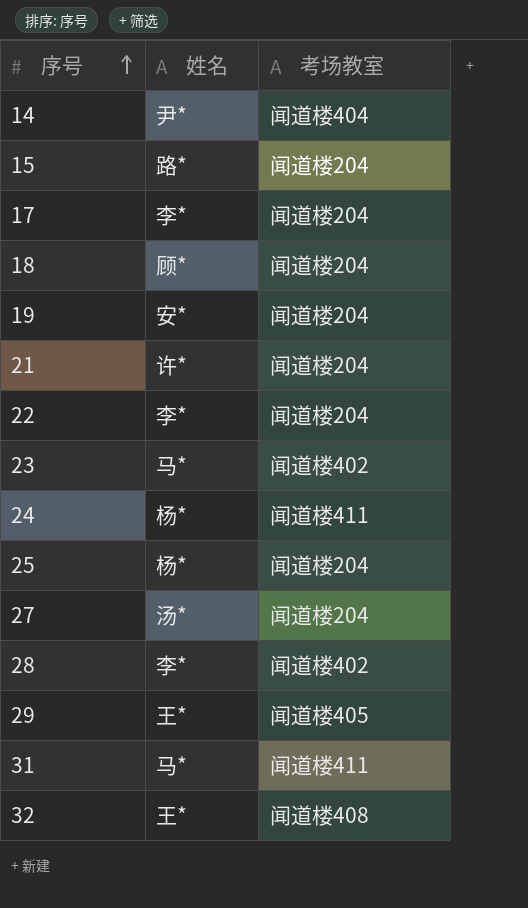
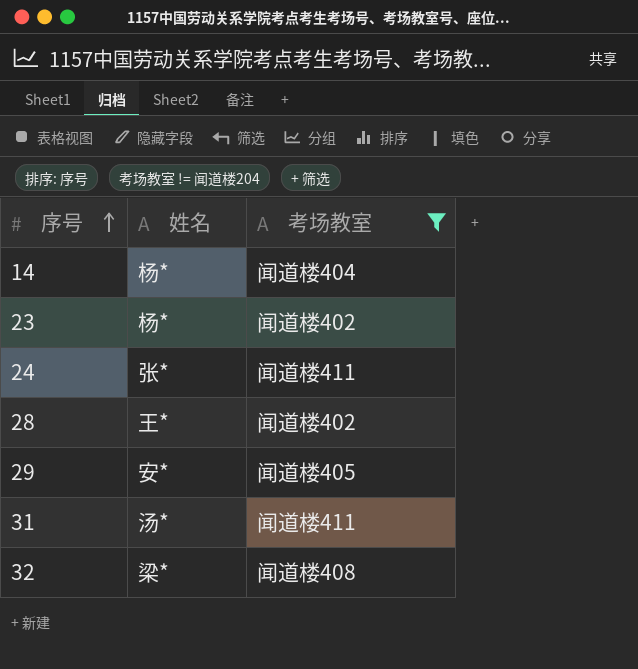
filter: none -> 考场教室 != 闻道楼204
14 | 姓名: 尹* -> 杨*
23 | 姓名: 马* -> 杨*
24 | 姓名: 杨* -> 张*
28 | 姓名: 李* -> 王*
29 | 姓名: 王* -> 安*
31 | 姓名: 马* -> 汤*
32 | 姓名: 王* -> 梁*

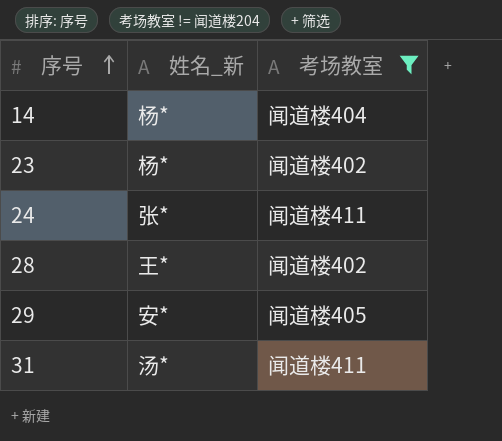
column name: 姓名 -> 姓名_新
row 32: 梁* | 闻道楼408 -> none

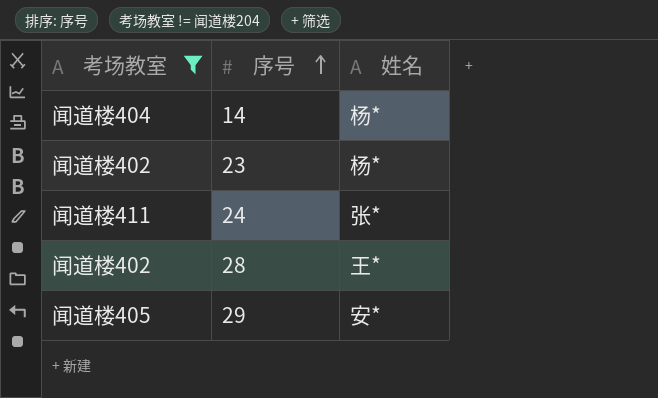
column 考场教室 | position: 3 -> 1
column name: 姓名_新 -> 姓名
row 31: 汤* | 闻道楼411 -> none

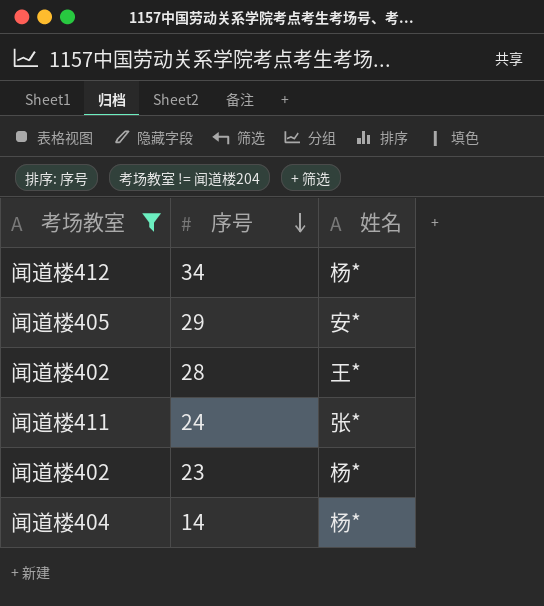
row order: 序号 ascending -> 序号 descending
row 34: none -> 闻道楼412 | 杨*

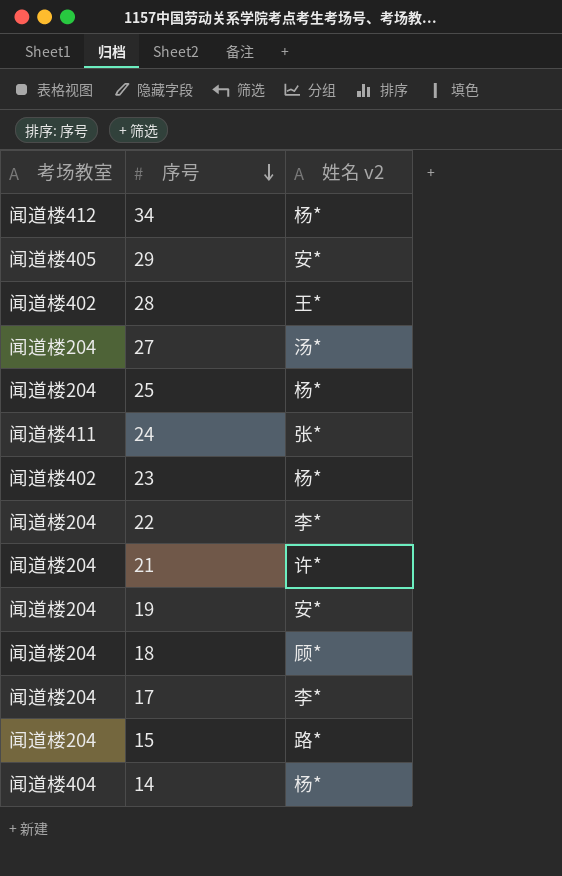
filter: 考场教室 != 闻道楼204 -> none
column name: 姓名 -> 姓名 v2

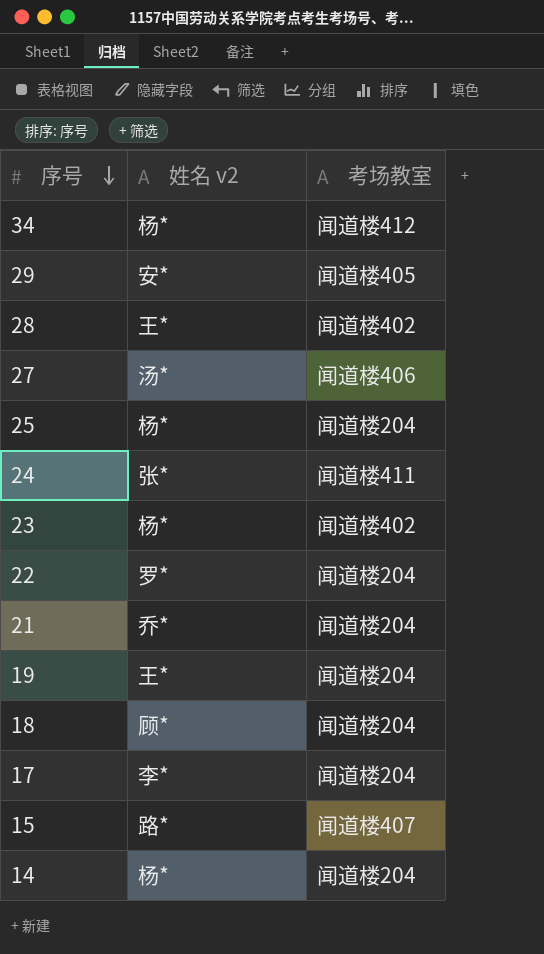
column 考场教室 | position: 1 -> 3
27 | 考场教室: 闻道楼204 -> 闻道楼406
22 | 姓名 v2: 李* -> 罗*
21 | 姓名 v2: 许* -> 乔*
19 | 姓名 v2: 安* -> 王*
15 | 考场教室: 闻道楼204 -> 闻道楼407
14 | 考场教室: 闻道楼404 -> 闻道楼204

